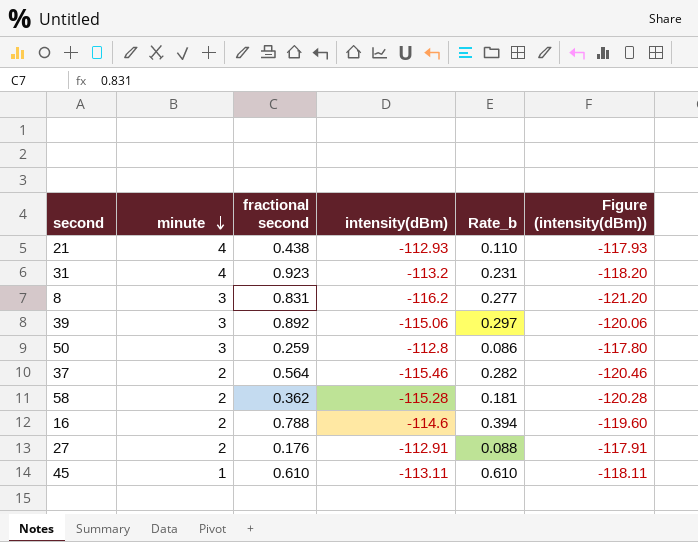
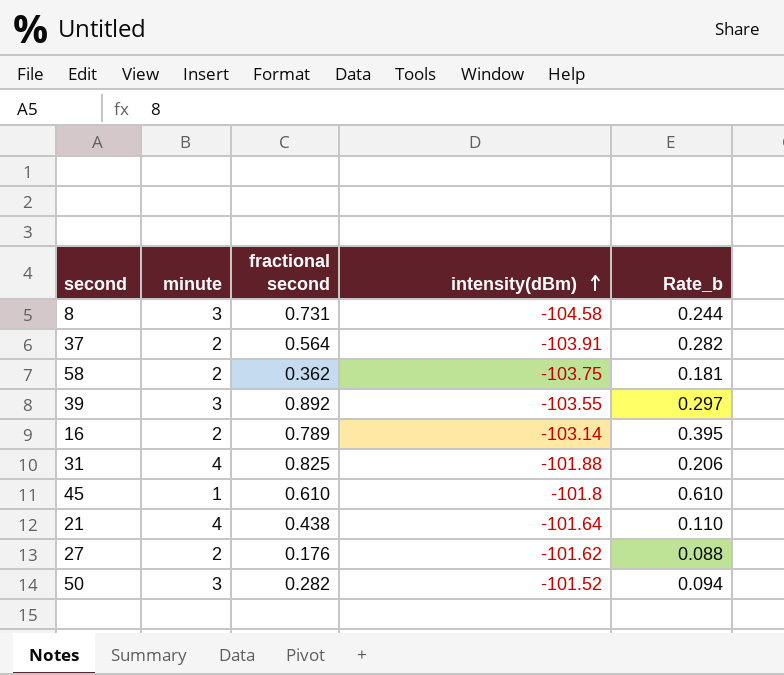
row order: minute descending -> intensity(dBm) ascending
column Figure (intensity(dBm)) | formula: [intensity(dBm)] - 5 -> none
8 | fractional second: 0.831 -> 0.731
8 | intensity(dBm): -116.2 -> -104.58
8 | Rate_b: 0.277 -> 0.244
37 | intensity(dBm): -115.46 -> -103.91
58 | intensity(dBm): -115.28 -> -103.75
39 | intensity(dBm): -115.06 -> -103.55
16 | fractional second: 0.788 -> 0.789
16 | intensity(dBm): -114.6 -> -103.14
16 | Rate_b: 0.394 -> 0.395
31 | fractional second: 0.923 -> 0.825
31 | intensity(dBm): -113.2 -> -101.88
31 | Rate_b: 0.231 -> 0.206
45 | intensity(dBm): -113.11 -> -101.8
21 | intensity(dBm): -112.93 -> -101.64
27 | intensity(dBm): -112.91 -> -101.62
50 | fractional second: 0.259 -> 0.282
50 | intensity(dBm): -112.8 -> -101.52
50 | Rate_b: 0.086 -> 0.094

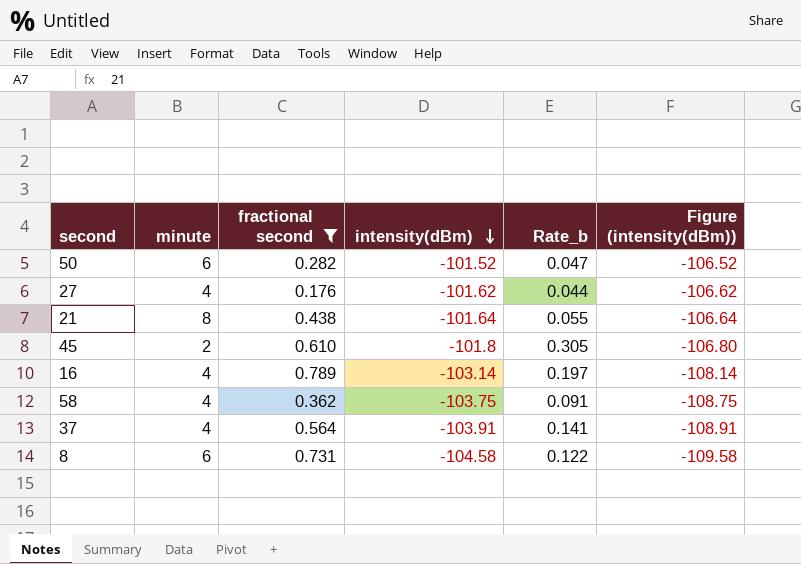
filter: none -> fractional second <= 0.789
row order: intensity(dBm) ascending -> intensity(dBm) descending
column Figure (intensity(dBm)) | formula: none -> [intensity(dBm)] - 5
50 | minute: 3 -> 6
50 | Rate_b: 0.094 -> 0.047
27 | minute: 2 -> 4
27 | Rate_b: 0.088 -> 0.044
21 | minute: 4 -> 8
21 | Rate_b: 0.110 -> 0.055
45 | minute: 1 -> 2
45 | Rate_b: 0.610 -> 0.305
16 | minute: 2 -> 4
16 | Rate_b: 0.395 -> 0.197
58 | minute: 2 -> 4
58 | Rate_b: 0.181 -> 0.091
37 | minute: 2 -> 4
37 | Rate_b: 0.282 -> 0.141
8 | minute: 3 -> 6
8 | Rate_b: 0.244 -> 0.122

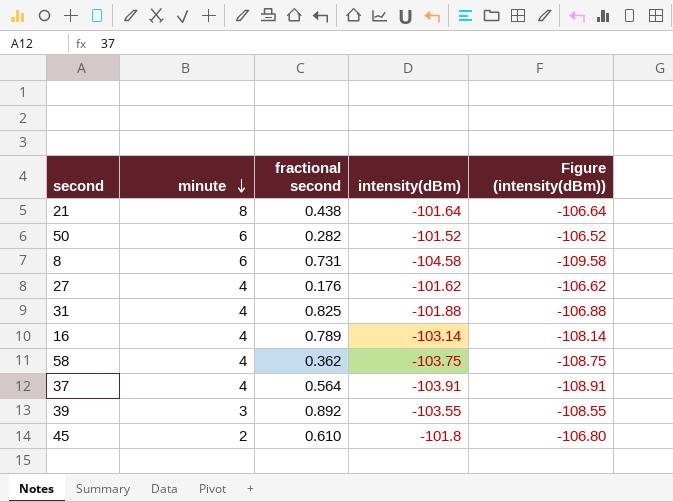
filter: fractional second <= 0.789 -> none
row order: intensity(dBm) descending -> minute descending
column Rate_b | formula: [fractional second] / [minute] -> none

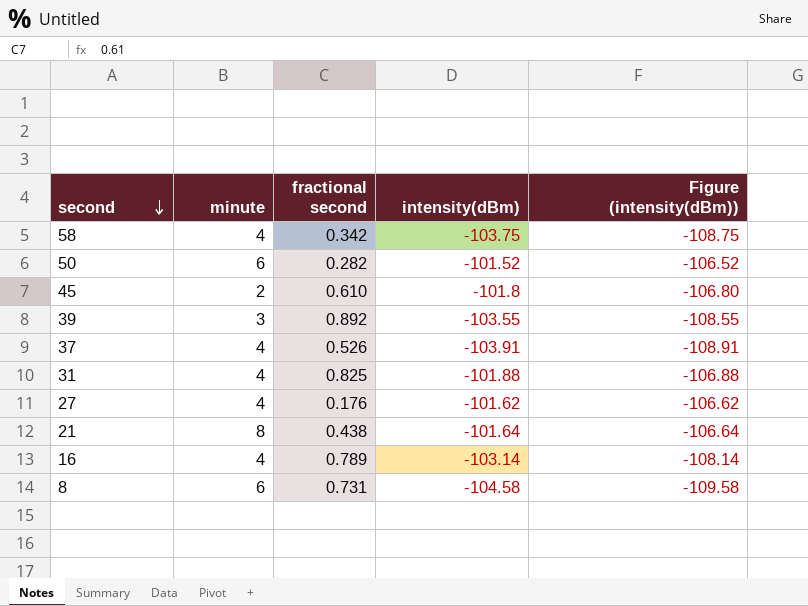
row order: minute descending -> second descending
58 | fractional second: 0.362 -> 0.342
37 | fractional second: 0.564 -> 0.526

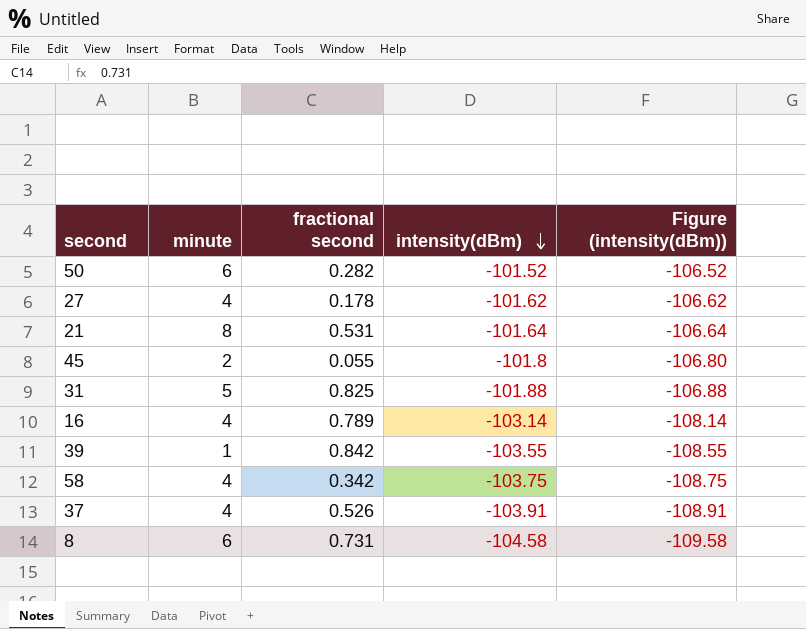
row order: second descending -> intensity(dBm) descending
27 | fractional second: 0.176 -> 0.178
21 | fractional second: 0.438 -> 0.531
45 | fractional second: 0.610 -> 0.055
31 | minute: 4 -> 5
39 | minute: 3 -> 1
39 | fractional second: 0.892 -> 0.842

